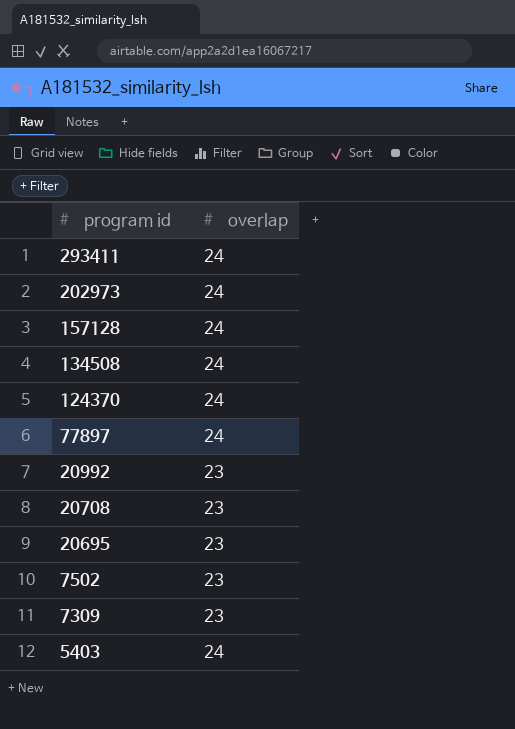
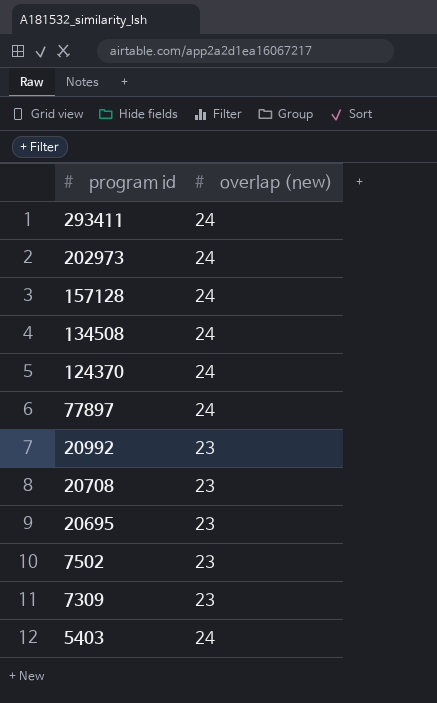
column name: overlap -> overlap (new)

